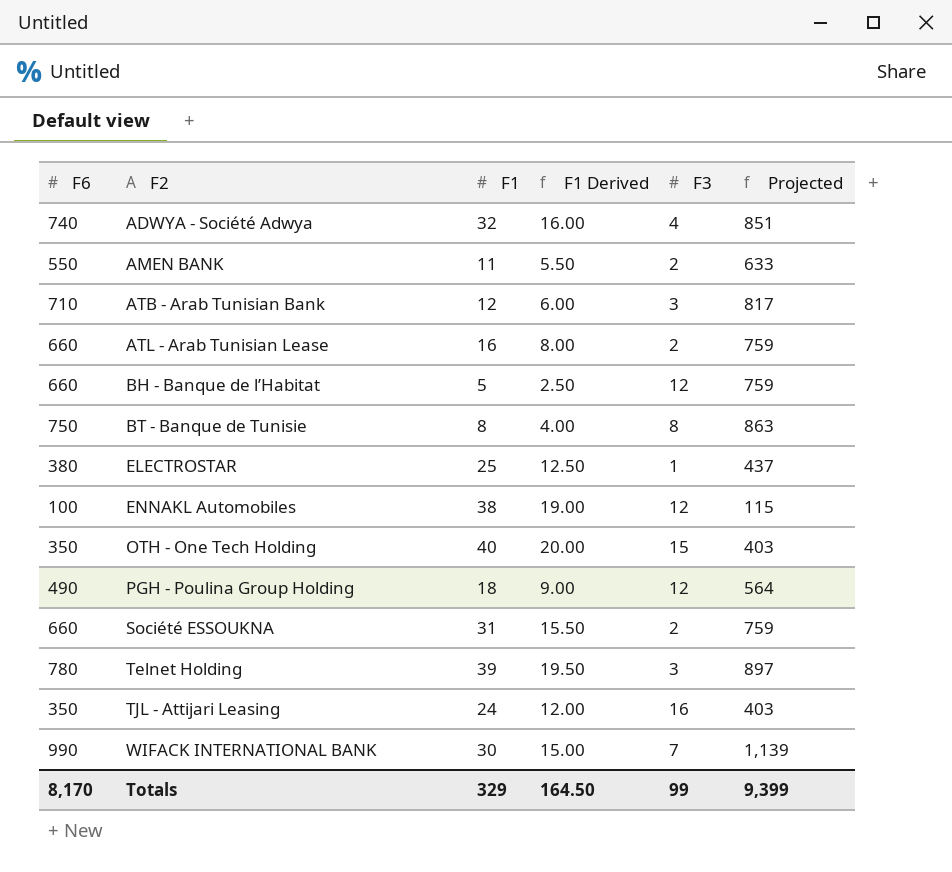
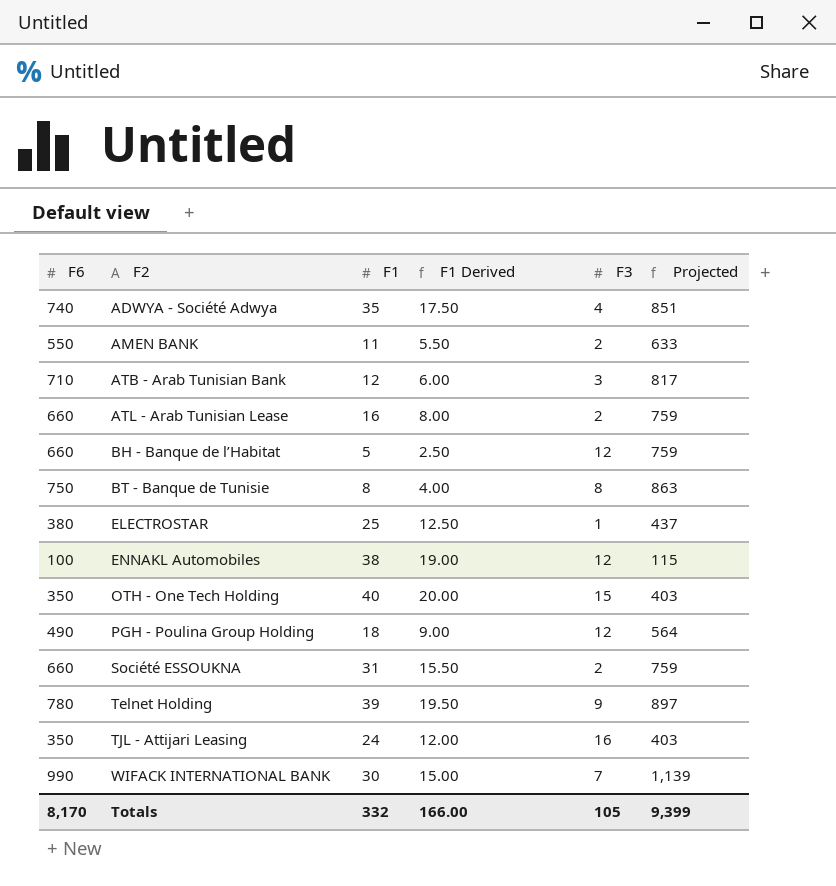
ADWYA - Société Adwya | F1: 32 -> 35
ADWYA - Société Adwya | F1 Derived: 16.00 -> 17.50
Telnet Holding | F3: 3 -> 9
Totals | F1: 329 -> 332
Totals | F1 Derived: 164.50 -> 166.00
Totals | F3: 99 -> 105

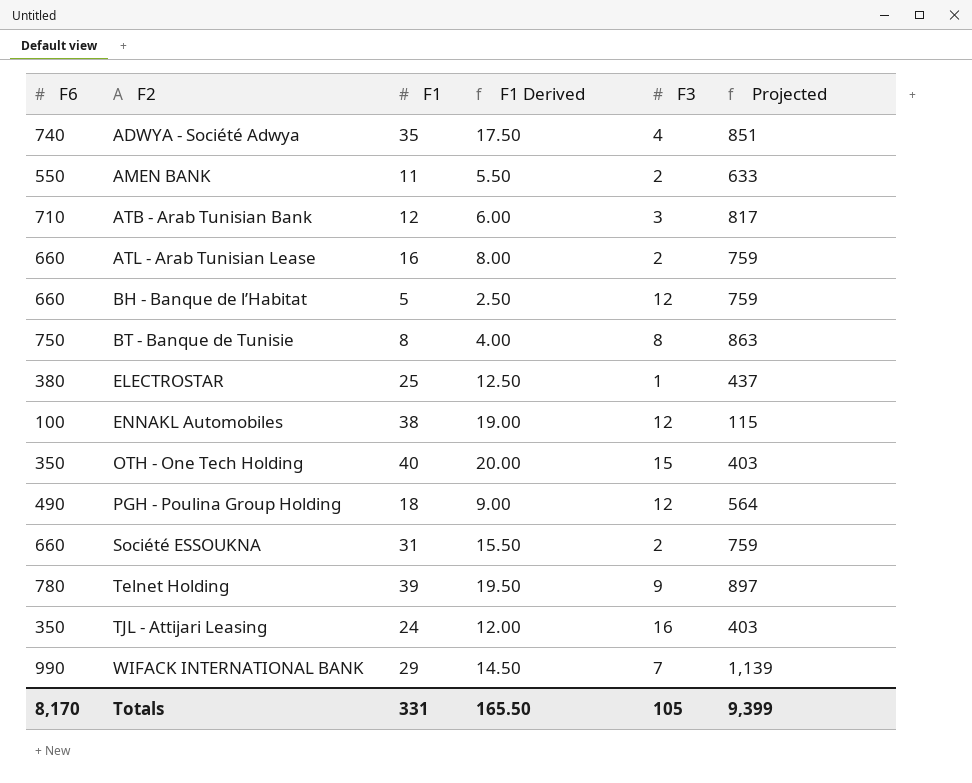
WIFACK INTERNATIONAL BANK | F1: 30 -> 29
WIFACK INTERNATIONAL BANK | F1 Derived: 15.00 -> 14.50
Totals | F1: 332 -> 331
Totals | F1 Derived: 166.00 -> 165.50

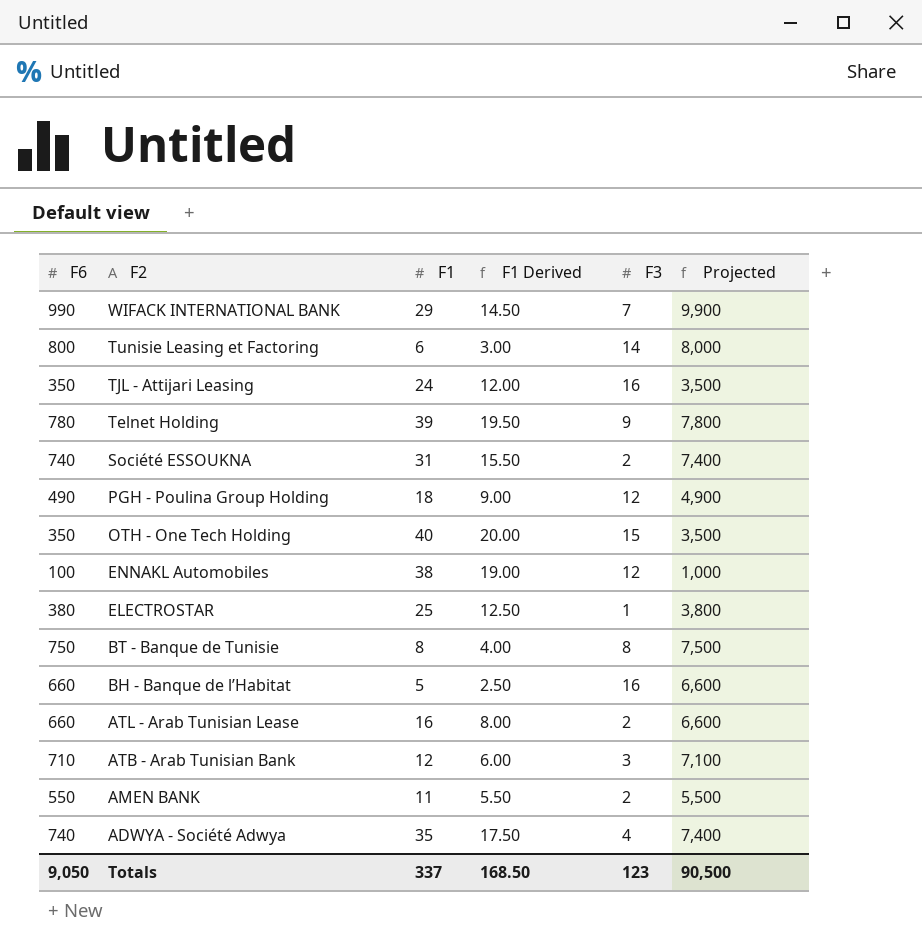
row order: F2 ascending -> F2 descending
column Projected | formula: [F6] * 1.15 -> [F6] * 10
row Tunisie Leasing et Factoring: none -> 800 | 6 | 3.00 | 14 | 8,000
Société ESSOUKNA | F6: 660 -> 740
BH - Banque de l’Habitat | F3: 12 -> 16
Totals | F6: 8,170 -> 9,050
Totals | F1: 331 -> 337
Totals | F1 Derived: 165.50 -> 168.50
Totals | F3: 105 -> 123
Totals | Projected: 9,399 -> 90,500

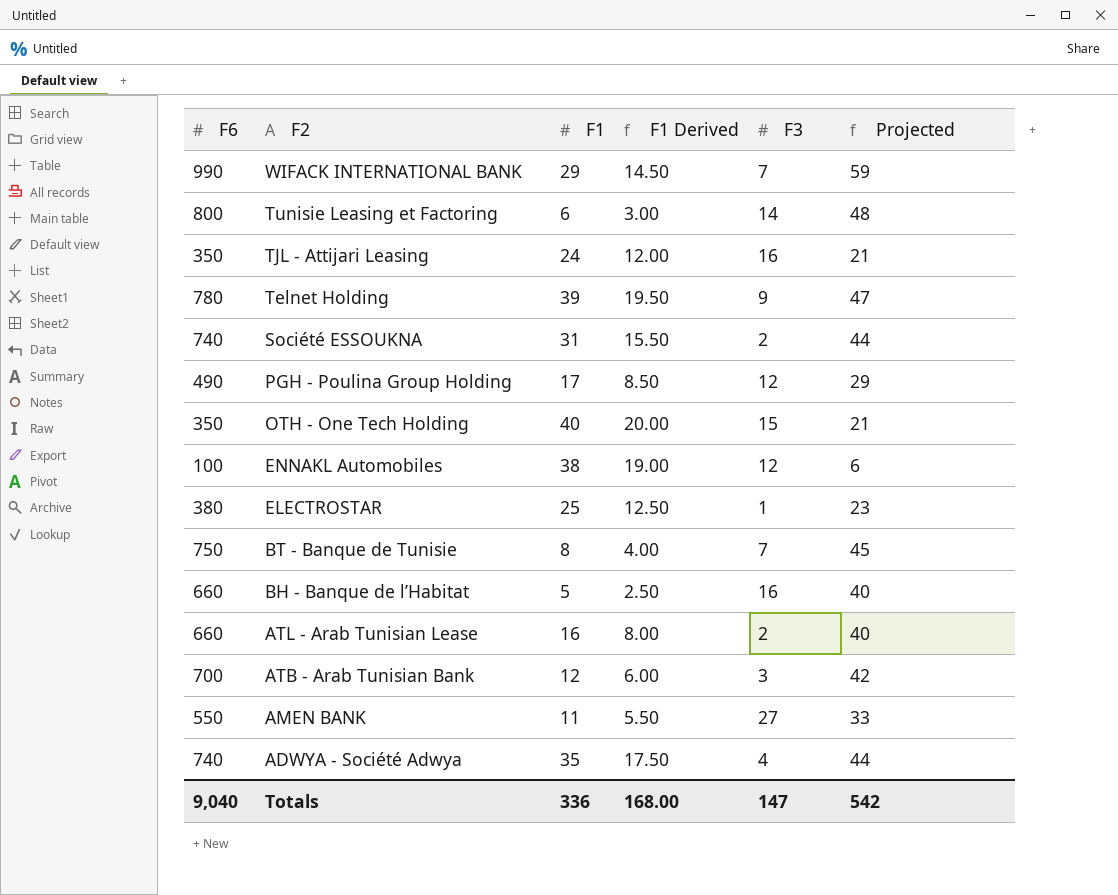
column Projected | formula: [F6] * 10 -> [F6] * 0.06
PGH - Poulina Group Holding | F1: 18 -> 17
PGH - Poulina Group Holding | F1 Derived: 9.00 -> 8.50
BT - Banque de Tunisie | F3: 8 -> 7
ATB - Arab Tunisian Bank | F6: 710 -> 700
AMEN BANK | F3: 2 -> 27
Totals | F6: 9,050 -> 9,040
Totals | F1: 337 -> 336
Totals | F1 Derived: 168.50 -> 168.00
Totals | F3: 123 -> 147
Totals | Projected: 90,500 -> 542

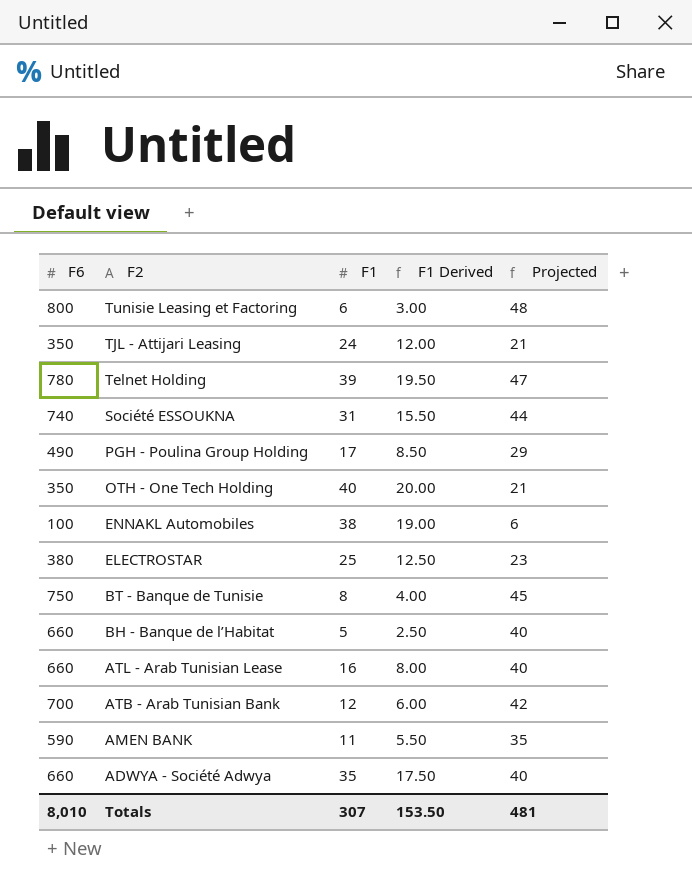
column F3 | position: 5 -> none
row WIFACK INTERNATIONAL BANK: 990 | 29 | 14.50 | 7 | 59 -> none
AMEN BANK | F6: 550 -> 590
AMEN BANK | Projected: 33 -> 35
ADWYA - Société Adwya | F6: 740 -> 660
ADWYA - Société Adwya | Projected: 44 -> 40
Totals | F6: 9,040 -> 8,010
Totals | F1: 336 -> 307
Totals | F1 Derived: 168.00 -> 153.50
Totals | Projected: 542 -> 481

